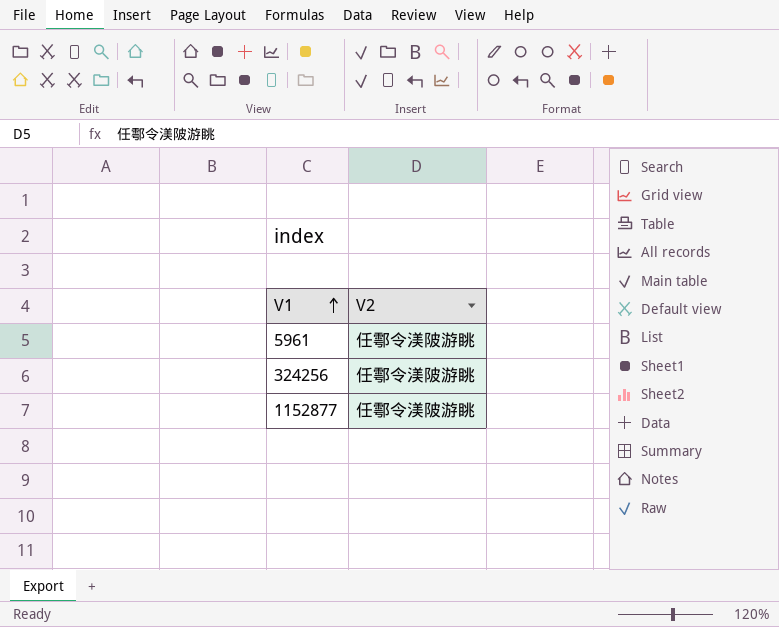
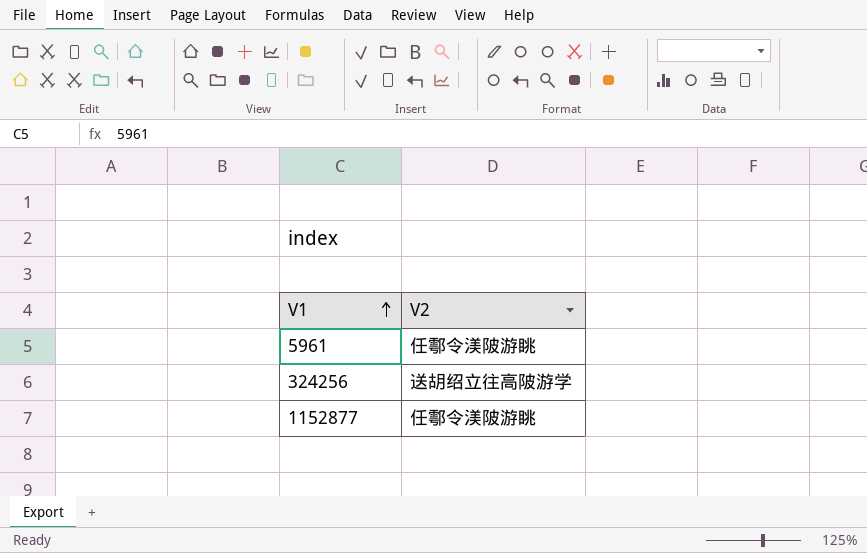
324256 | V2: 任鄠令渼陂游眺 -> 送胡绍立往高陂游学

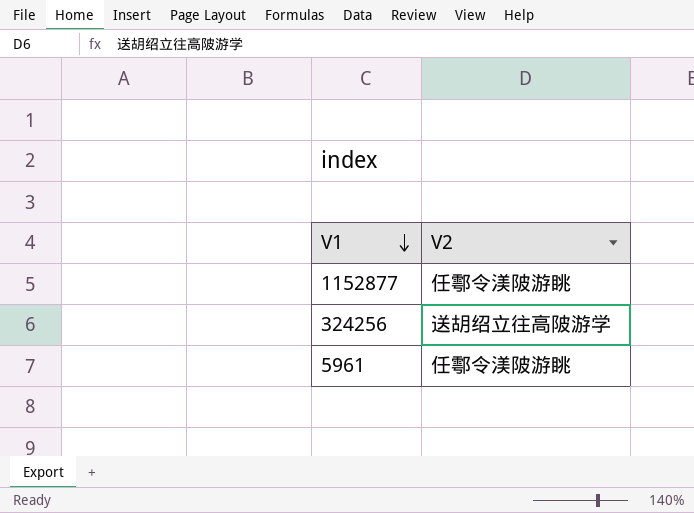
row order: V1 ascending -> V1 descending

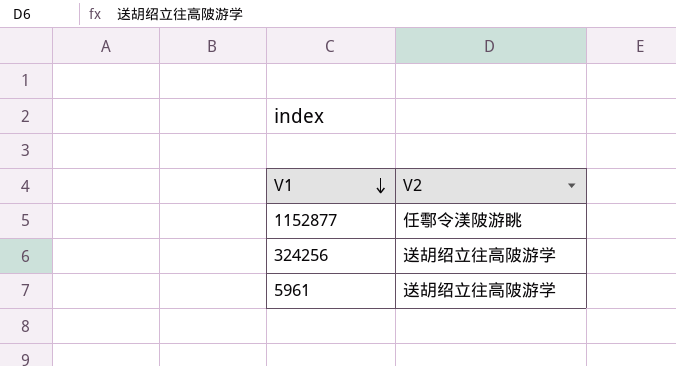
5961 | V2: 任鄠令渼陂游眺 -> 送胡绍立往高陂游学

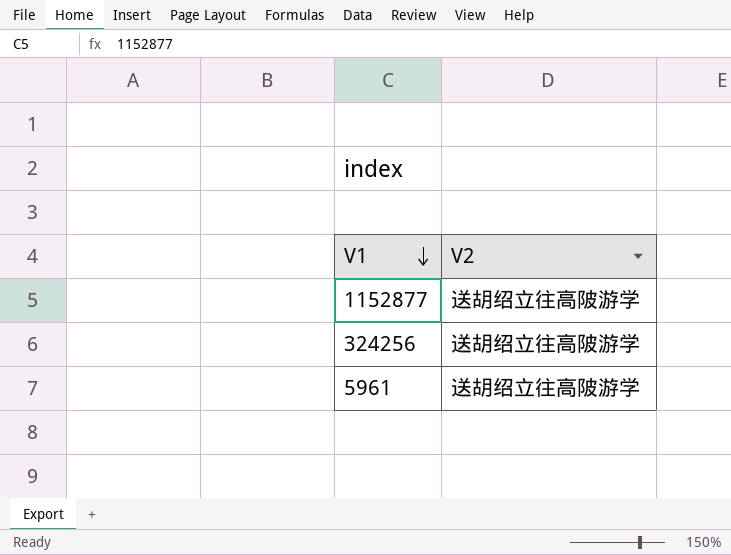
1152877 | V2: 任鄠令渼陂游眺 -> 送胡绍立往高陂游学

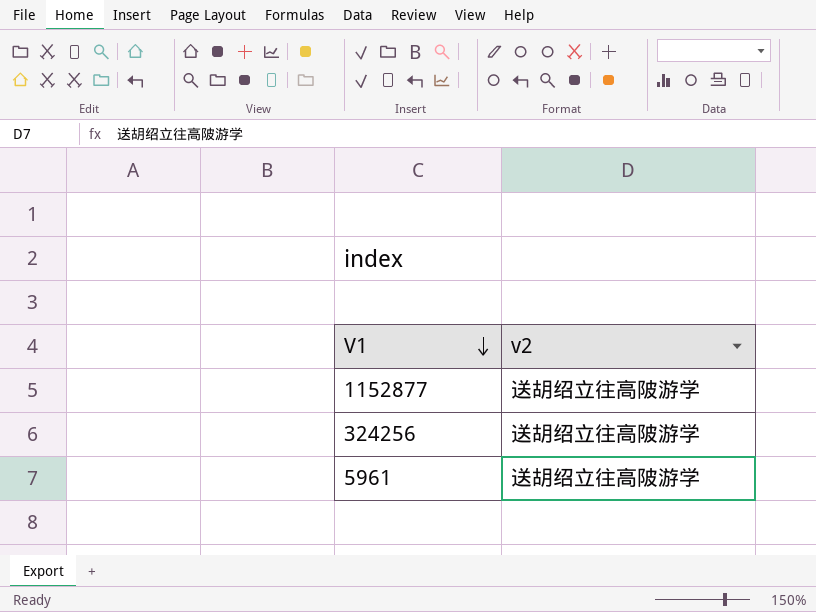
column name: V2 -> v2

